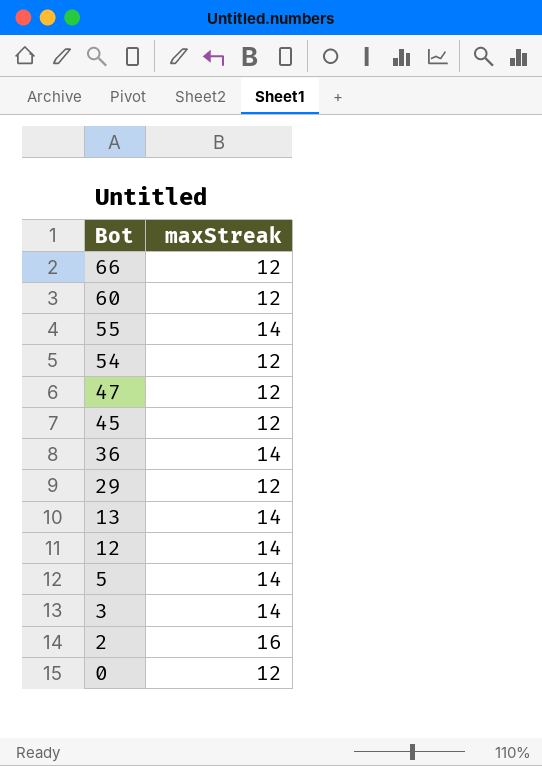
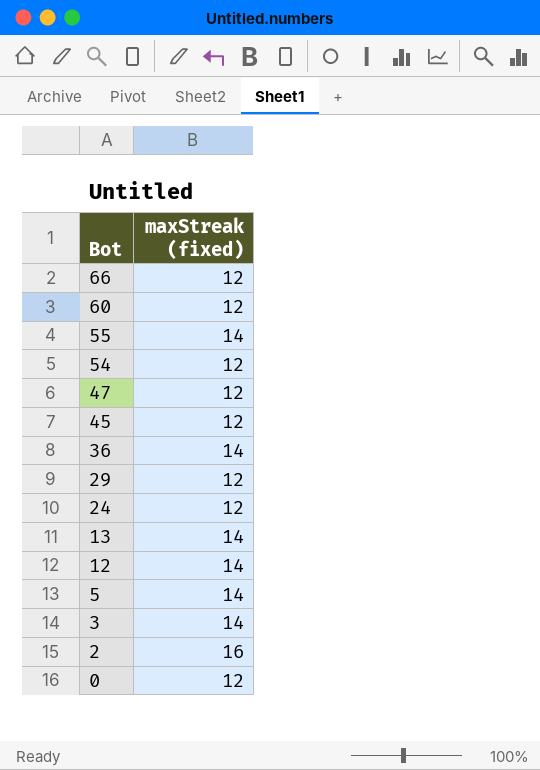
column name: maxStreak -> maxStreak (fixed)
row 24: none -> 12

